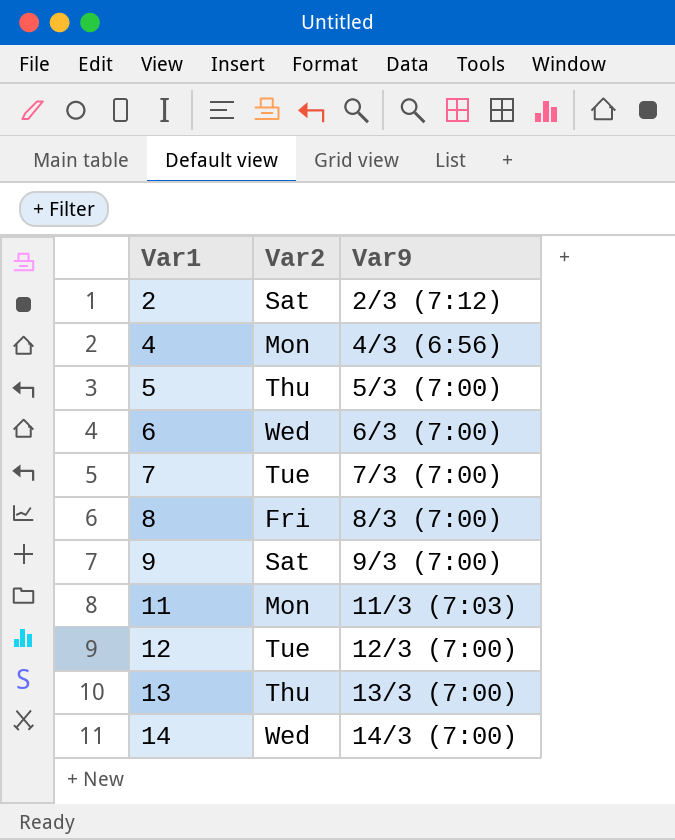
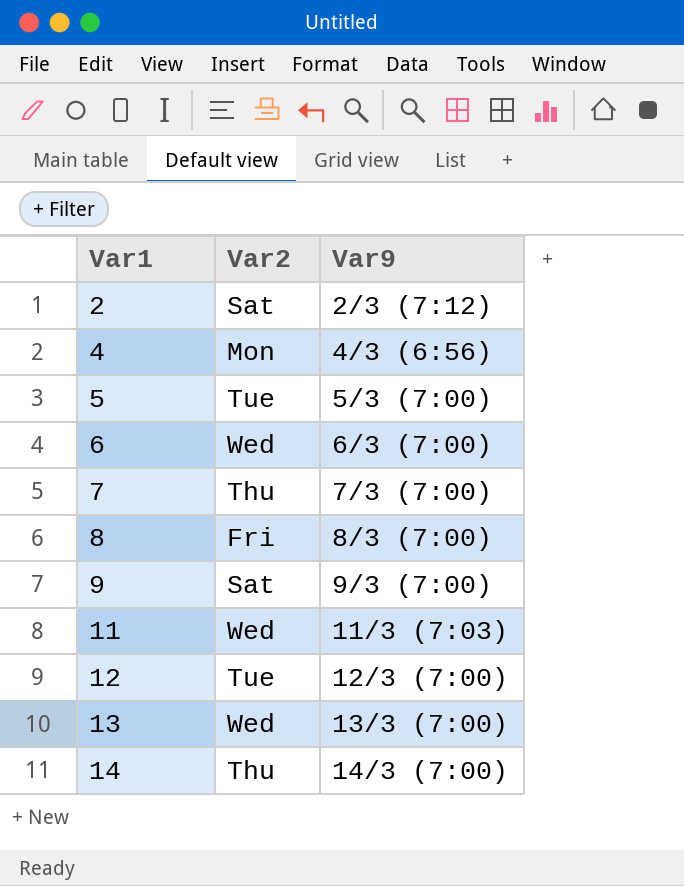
5 | Var2: Thu -> Tue
7 | Var2: Tue -> Thu
11 | Var2: Mon -> Wed
13 | Var2: Thu -> Wed
14 | Var2: Wed -> Thu

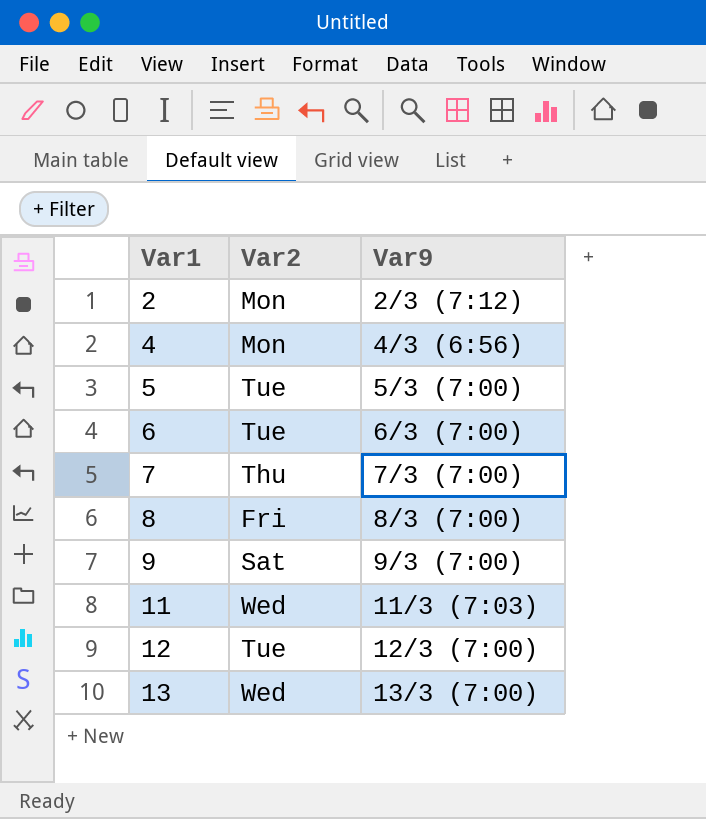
row 14: Thu | 14/3 (7:00) -> none
2 | Var2: Sat -> Mon
6 | Var2: Wed -> Tue

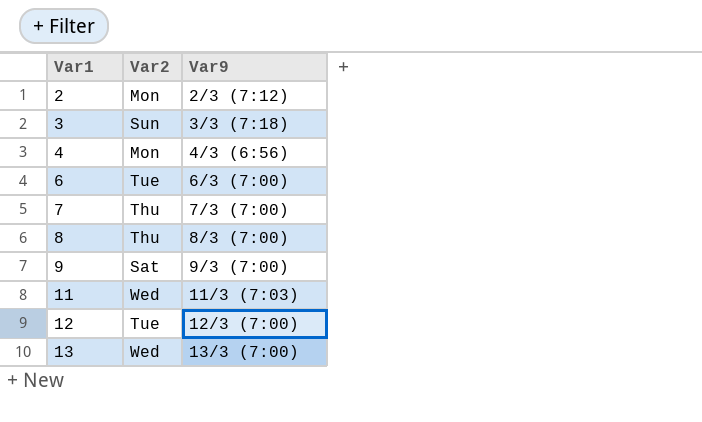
row 5: Tue | 5/3 (7:00) -> none
row 3: none -> Sun | 3/3 (7:18)
8 | Var2: Fri -> Thu

